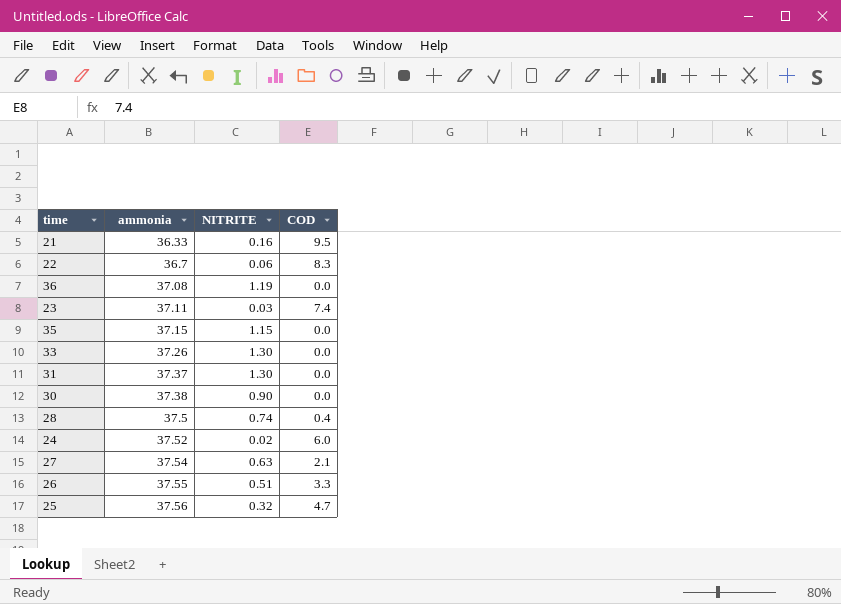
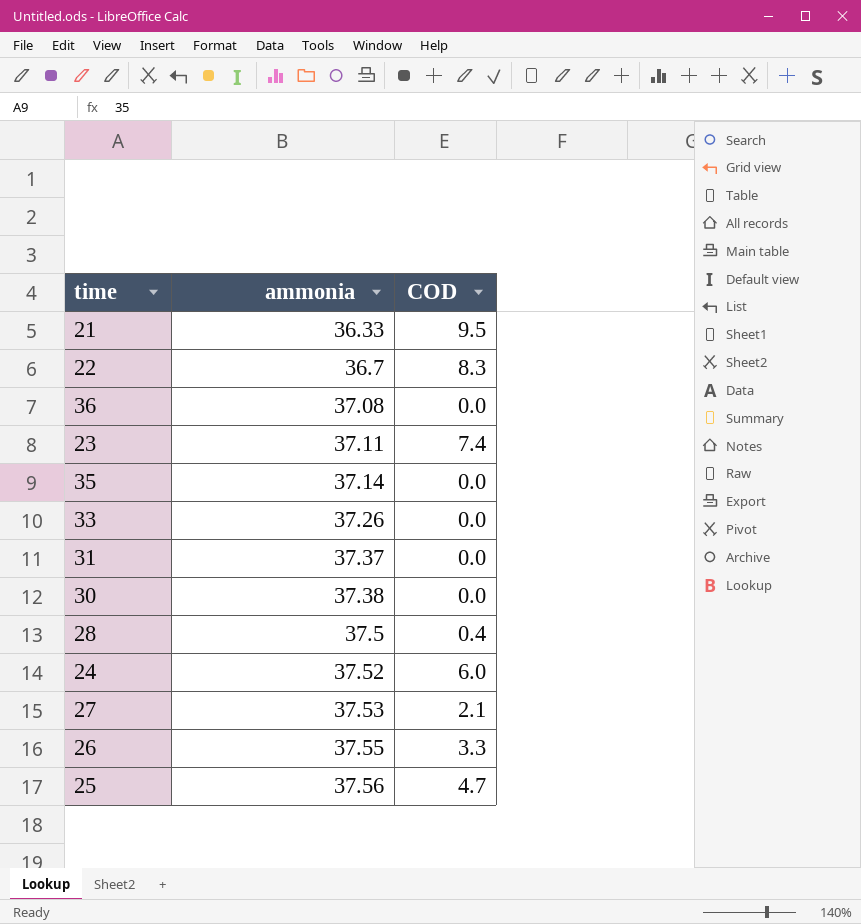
column NITRITE | position: 3 -> none
35 | ammonia: 37.15 -> 37.14
27 | ammonia: 37.54 -> 37.53

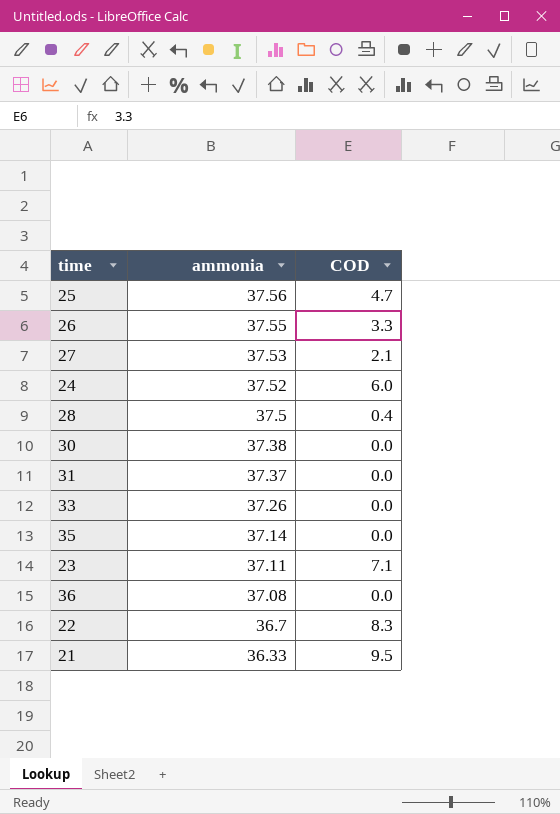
row order: ammonia ascending -> ammonia descending
23 | COD: 7.4 -> 7.1

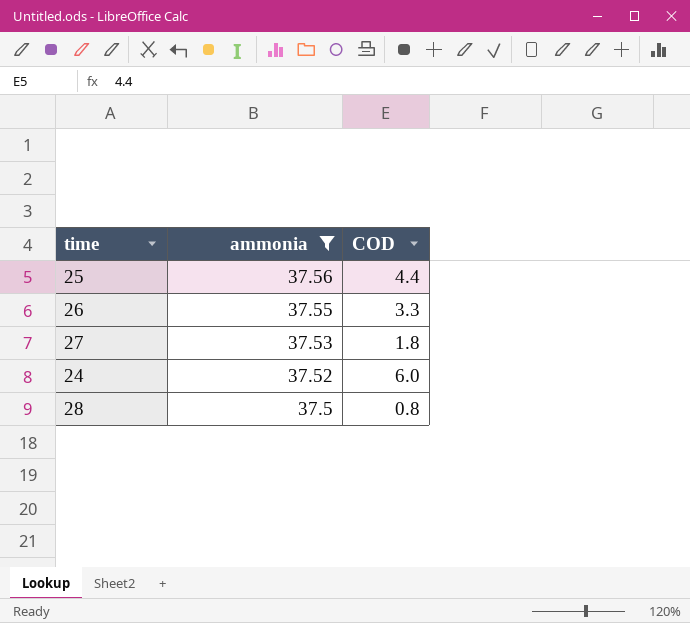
filter: none -> ammonia >= 37.5
25 | COD: 4.7 -> 4.4
27 | COD: 2.1 -> 1.8
28 | COD: 0.4 -> 0.8

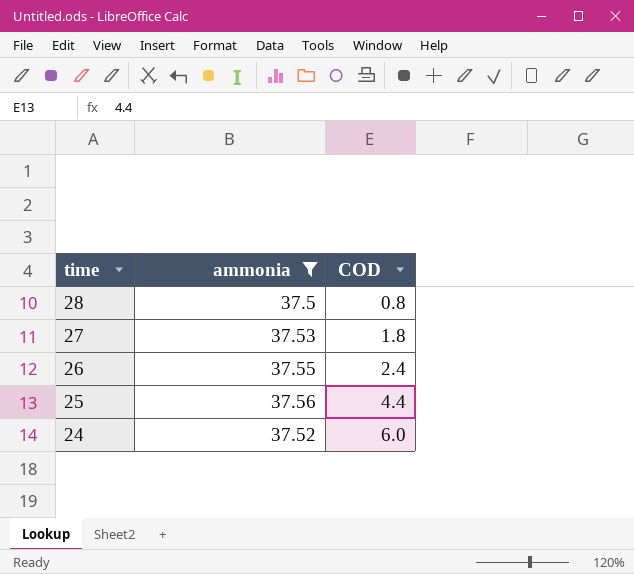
row order: ammonia descending -> time descending
26 | COD: 3.3 -> 2.4

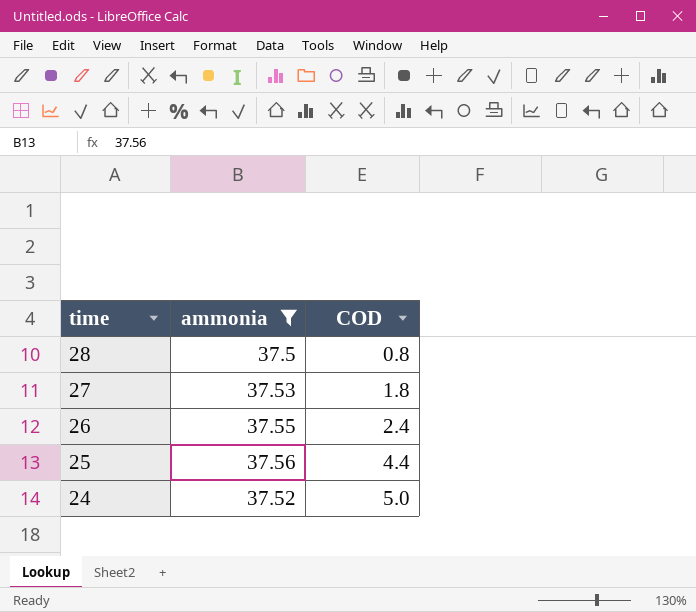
24 | COD: 6.0 -> 5.0

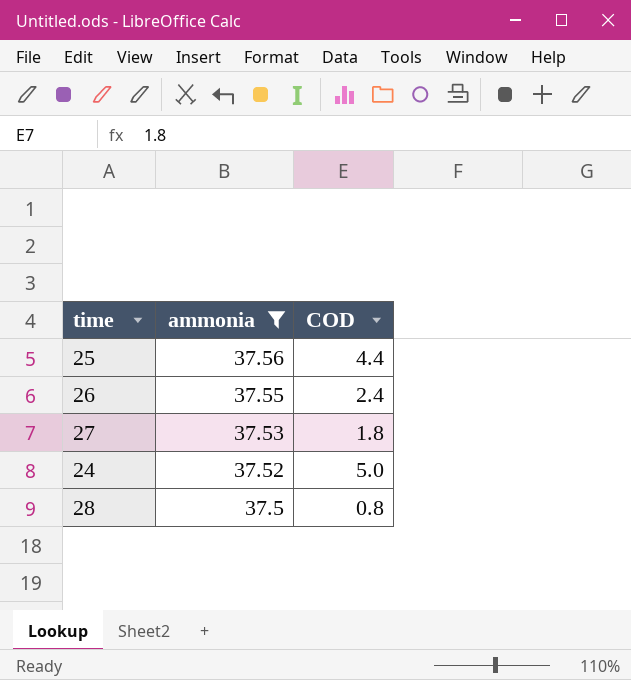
row order: time descending -> ammonia descending

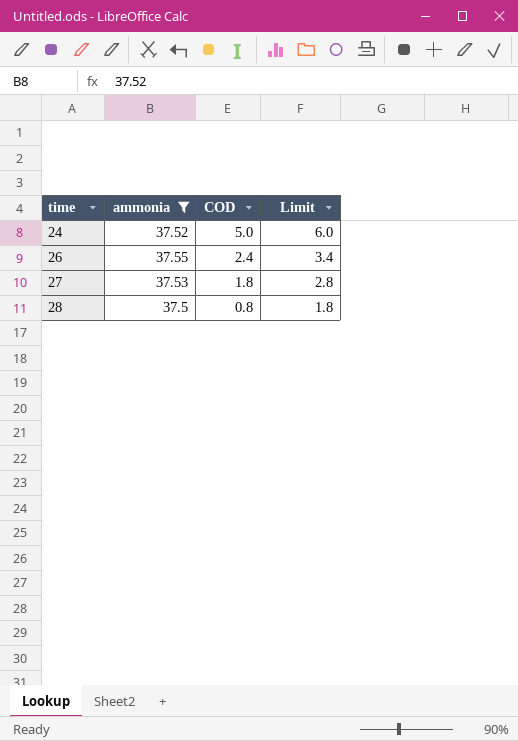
row order: ammonia descending -> time ascending
column Limit | formula: none -> [COD] + 1
row 25: 37.56 | 4.4 -> none

